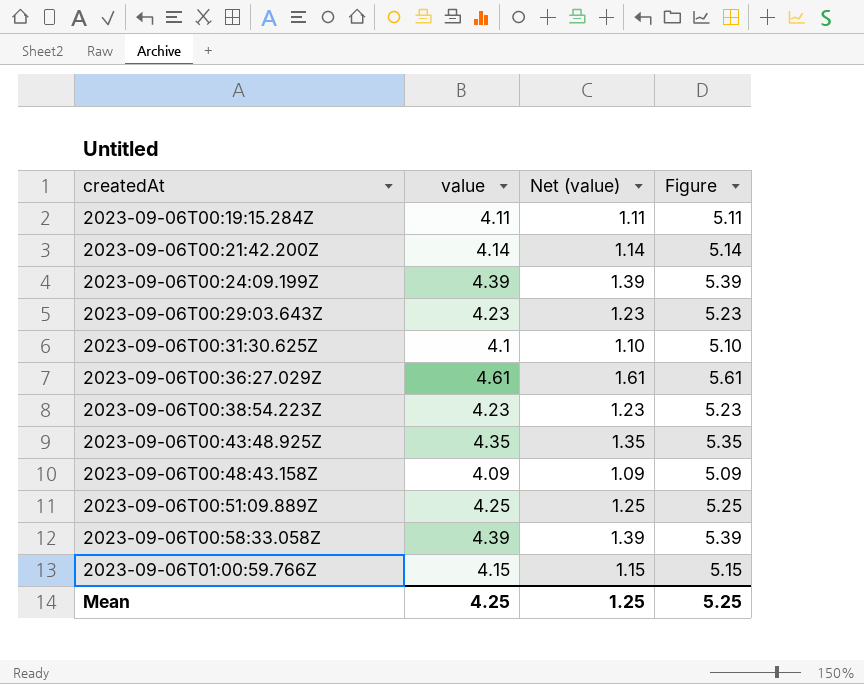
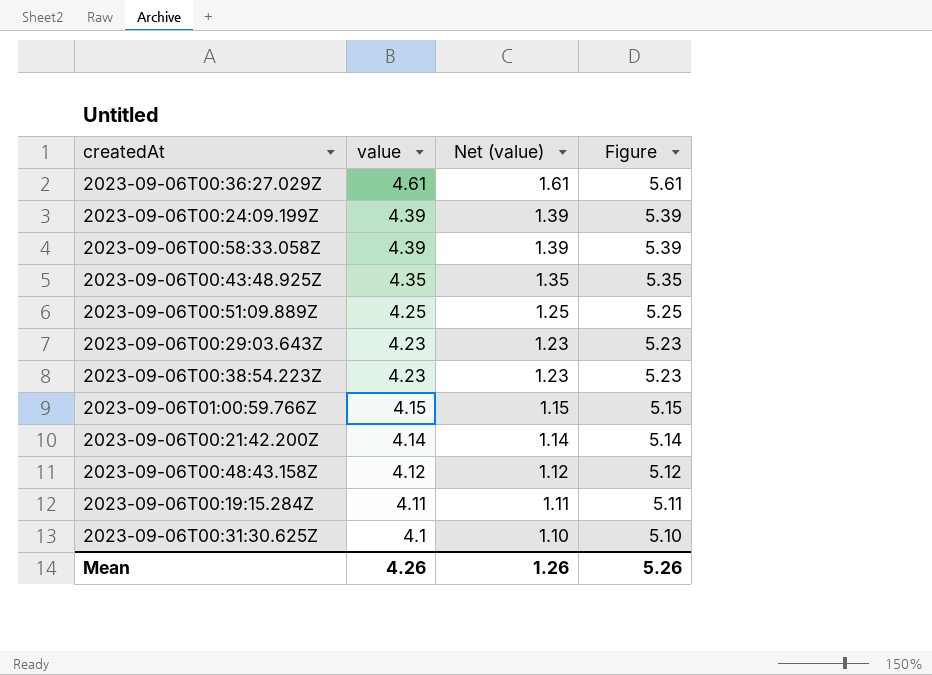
row order: createdAt ascending -> value descending
2023-09-06T00:48:43.158Z | value: 4.09 -> 4.12
2023-09-06T00:48:43.158Z | Net (value): 1.09 -> 1.12
2023-09-06T00:48:43.158Z | Figure: 5.09 -> 5.12
Mean | value: 4.25 -> 4.26
Mean | Net (value): 1.25 -> 1.26
Mean | Figure: 5.25 -> 5.26

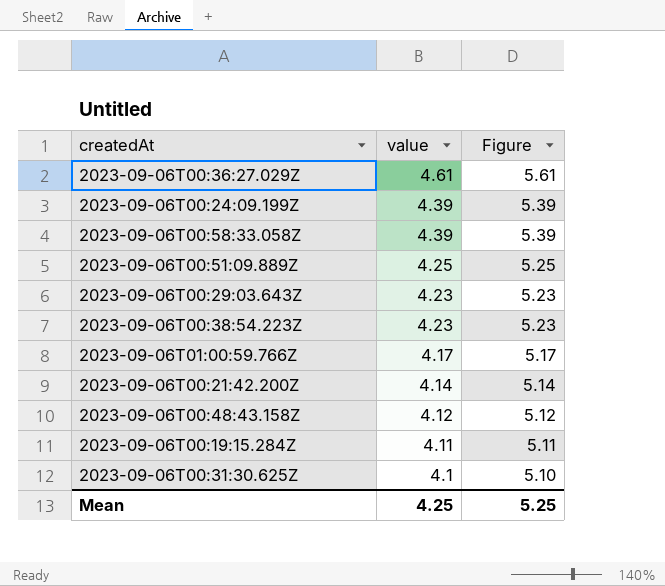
column Net (value) | formula: [value] - 3 -> none
row 2023-09-06T00:43:48.925Z: 4.35 | 1.35 | 5.35 -> none
2023-09-06T01:00:59.766Z | value: 4.15 -> 4.17
2023-09-06T01:00:59.766Z | Figure: 5.15 -> 5.17
Mean | value: 4.26 -> 4.25
Mean | Figure: 5.26 -> 5.25

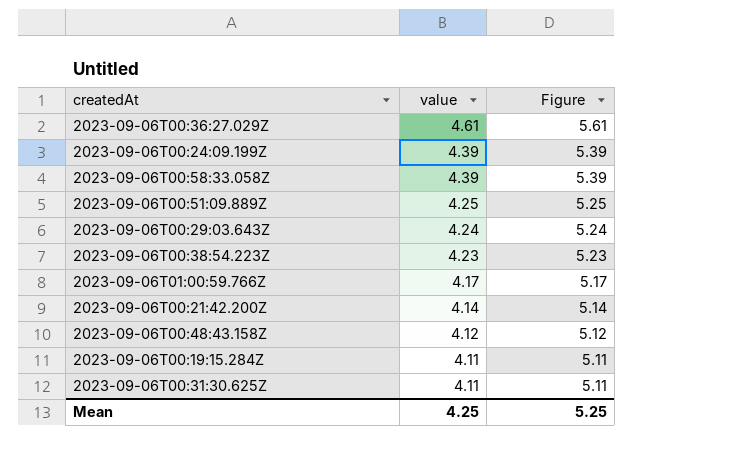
2023-09-06T00:29:03.643Z | value: 4.23 -> 4.24
2023-09-06T00:29:03.643Z | Figure: 5.23 -> 5.24
2023-09-06T00:31:30.625Z | value: 4.1 -> 4.11
2023-09-06T00:31:30.625Z | Figure: 5.10 -> 5.11

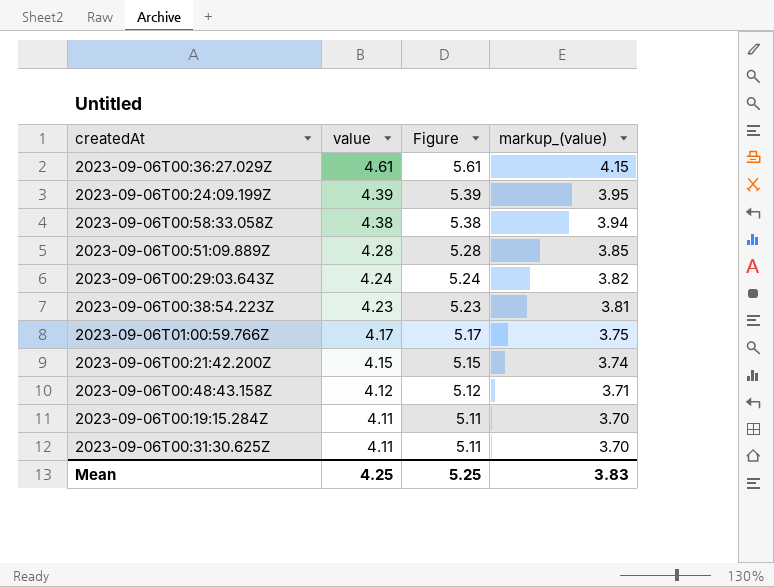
column markup_(value) | formula: none -> [value] * 0.9
2023-09-06T00:58:33.058Z | value: 4.39 -> 4.38
2023-09-06T00:58:33.058Z | Figure: 5.39 -> 5.38
2023-09-06T00:51:09.889Z | value: 4.25 -> 4.28
2023-09-06T00:51:09.889Z | Figure: 5.25 -> 5.28
2023-09-06T00:21:42.200Z | value: 4.14 -> 4.15
2023-09-06T00:21:42.200Z | Figure: 5.14 -> 5.15

